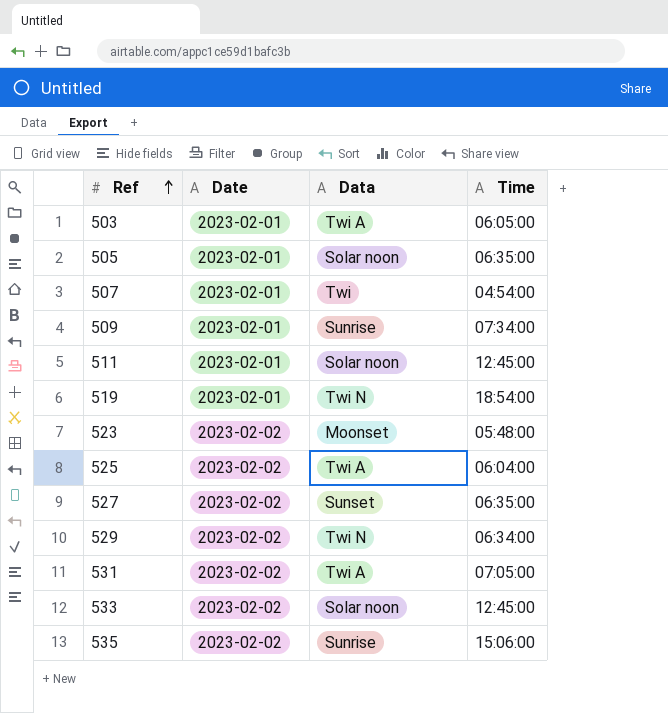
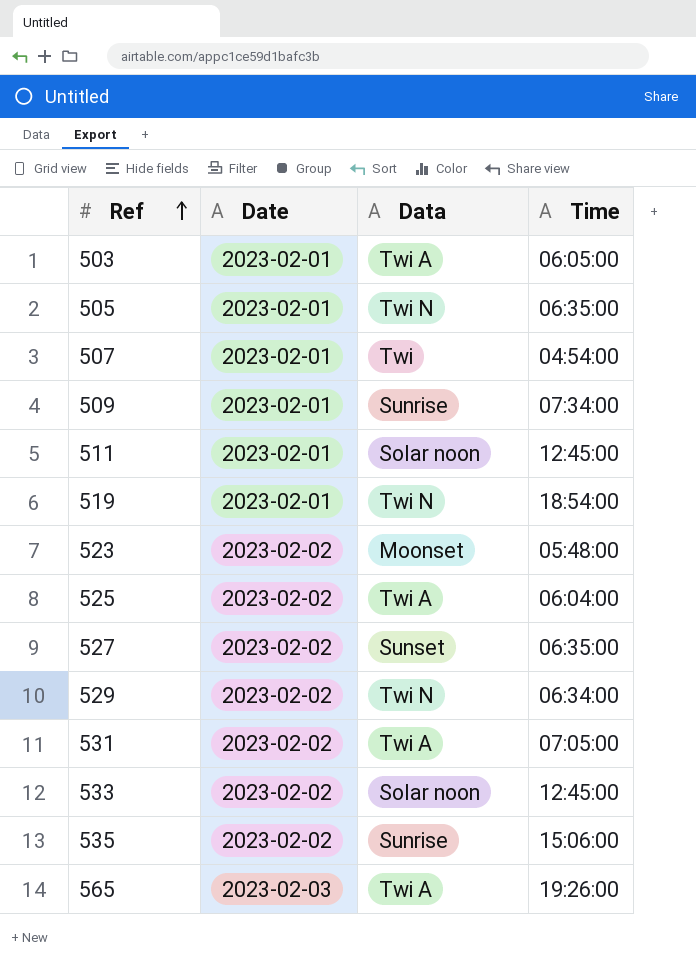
505 | Data: Solar noon -> Twi N
row 565: none -> 2023-02-03 | Twi A | 19:26:00

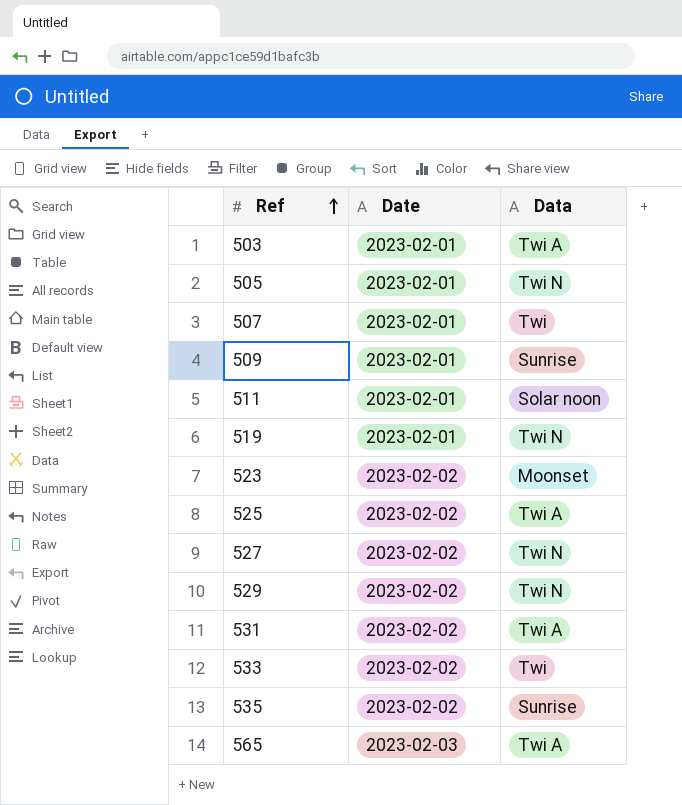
column Time | position: 4 -> none
527 | Data: Sunset -> Twi N
533 | Data: Solar noon -> Twi

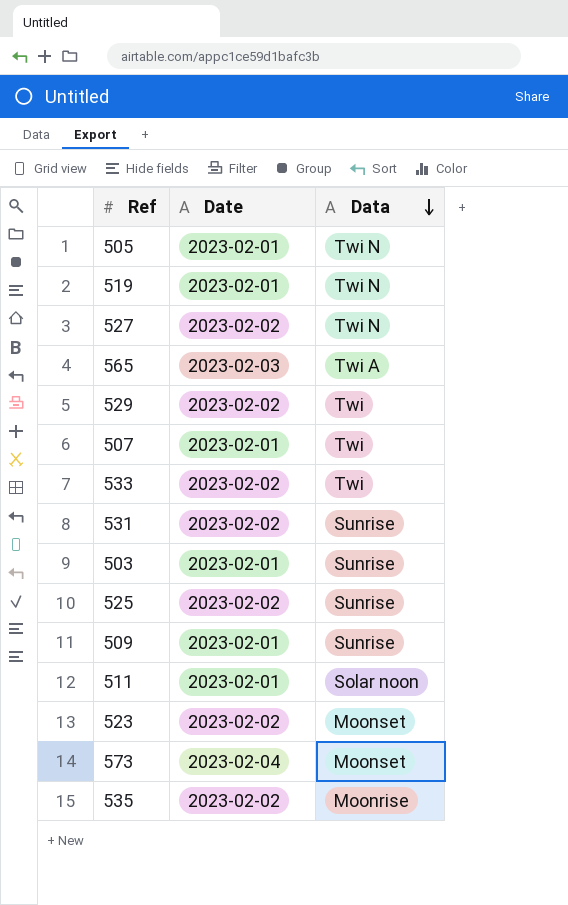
row order: Ref ascending -> Data descending
529 | Data: Twi N -> Twi
531 | Data: Twi A -> Sunrise
503 | Data: Twi A -> Sunrise
525 | Data: Twi A -> Sunrise
row 573: none -> 2023-02-04 | Moonset
535 | Data: Sunrise -> Moonrise

